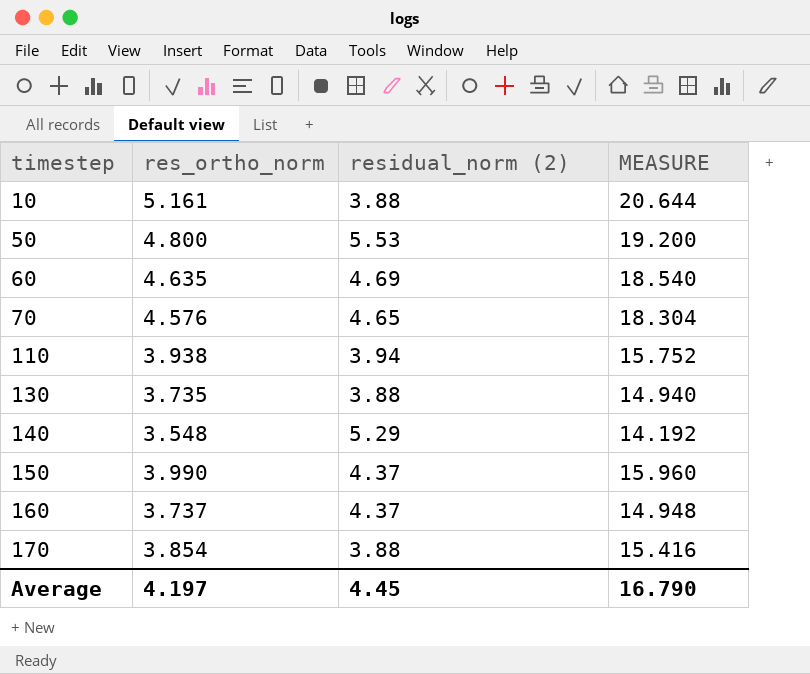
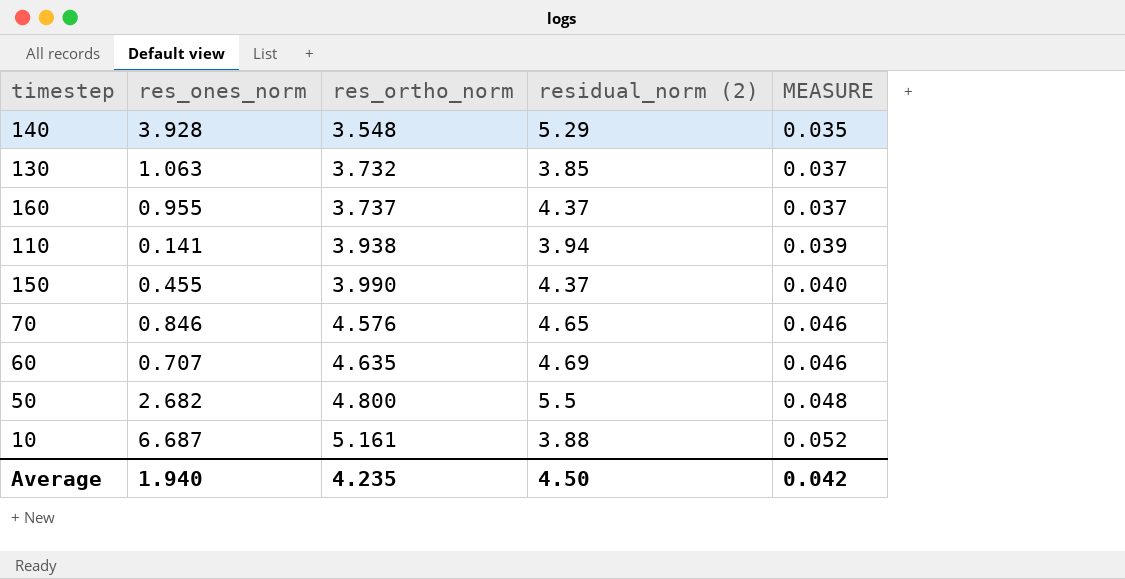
row order: timestep ascending -> res_ortho_norm ascending
column res_ones_norm | position: none -> 2
column MEASURE | formula: [res_ortho_norm] * 4 -> [res_ortho_norm] * 0.01
row 170: 3.854 | 3.88 | 15.416 -> none
130 | res_ortho_norm: 3.735 -> 3.732
130 | residual_norm (2): 3.88 -> 3.85
50 | residual_norm (2): 5.53 -> 5.5
Average | res_ortho_norm: 4.197 -> 4.235
Average | residual_norm (2): 4.45 -> 4.50
Average | MEASURE: 16.790 -> 0.042

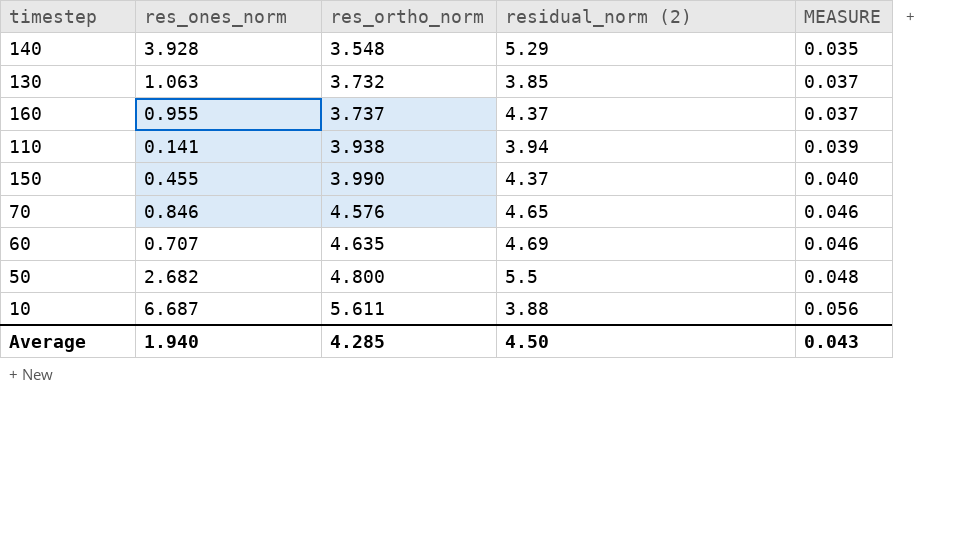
10 | res_ortho_norm: 5.161 -> 5.611
10 | MEASURE: 0.052 -> 0.056
Average | res_ortho_norm: 4.235 -> 4.285
Average | MEASURE: 0.042 -> 0.043

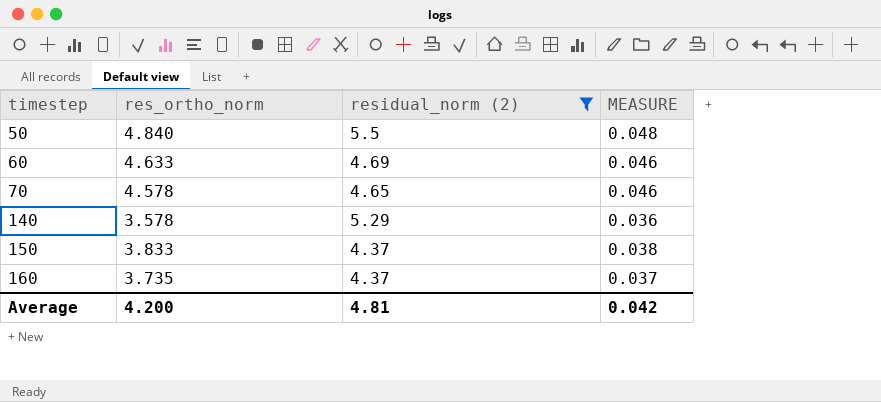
filter: none -> residual_norm (2) >= 4.37
row order: res_ortho_norm ascending -> timestep ascending
column res_ones_norm | position: 2 -> none
50 | res_ortho_norm: 4.800 -> 4.840
60 | res_ortho_norm: 4.635 -> 4.633
70 | res_ortho_norm: 4.576 -> 4.578
140 | res_ortho_norm: 3.548 -> 3.578
140 | MEASURE: 0.035 -> 0.036
150 | res_ortho_norm: 3.990 -> 3.833
150 | MEASURE: 0.040 -> 0.038
160 | res_ortho_norm: 3.737 -> 3.735
Average | res_ortho_norm: 4.285 -> 4.200
Average | residual_norm (2): 4.50 -> 4.81
Average | MEASURE: 0.043 -> 0.042

